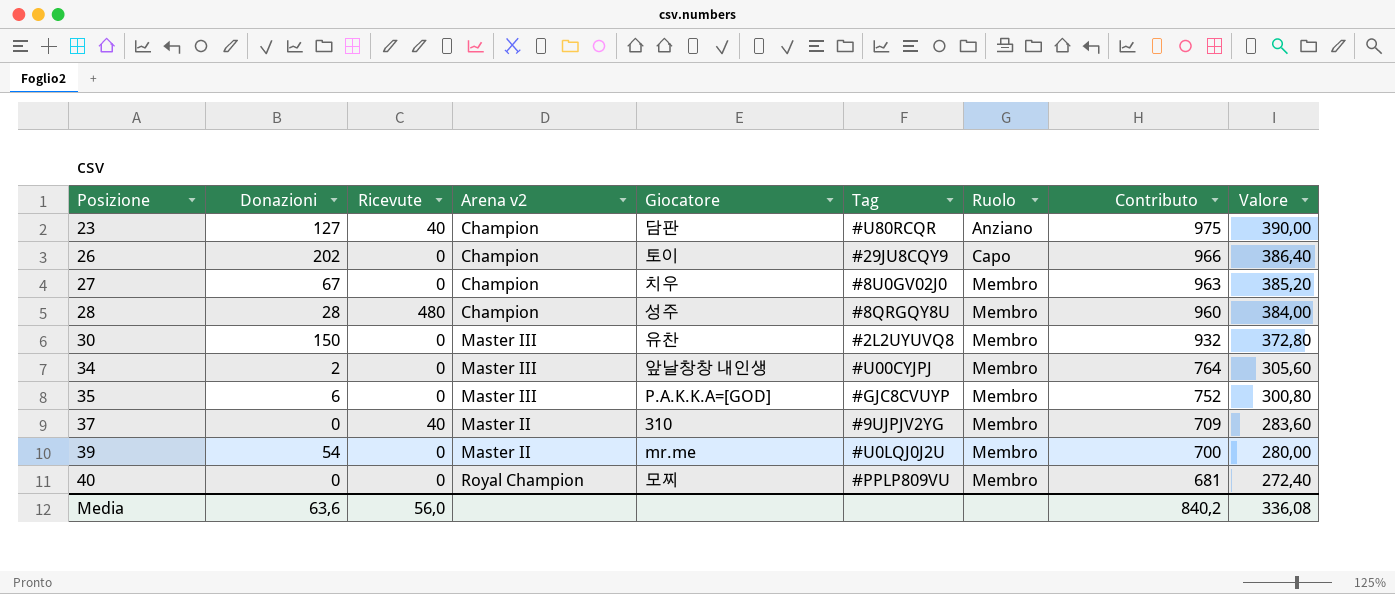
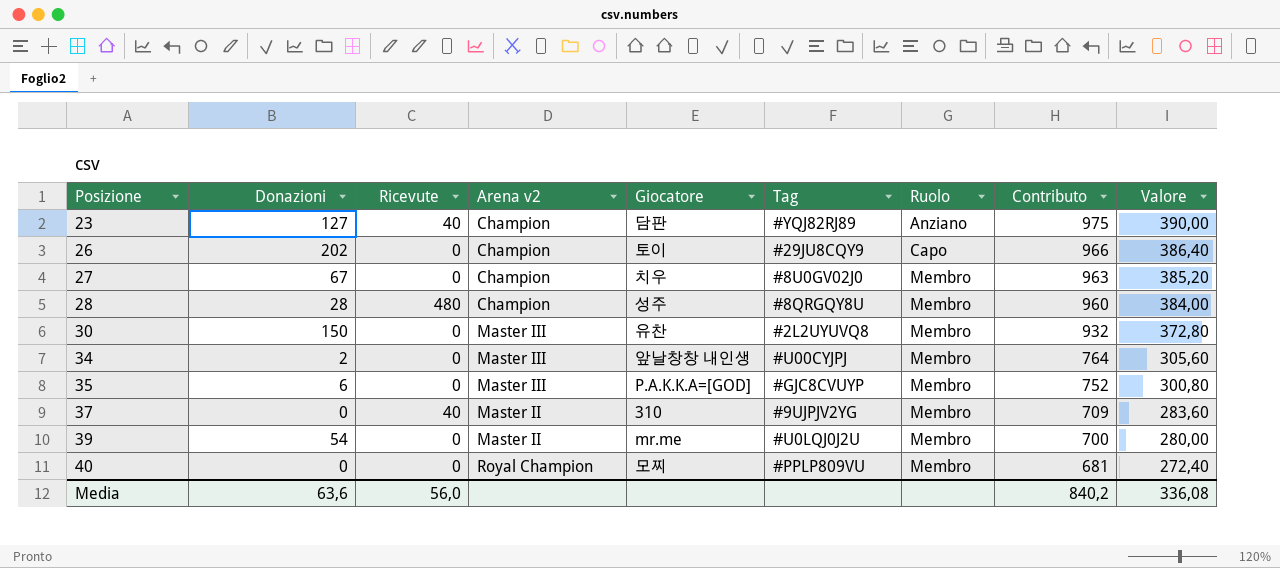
23 | Tag: #U80RCQR -> #YQJ82RJ89

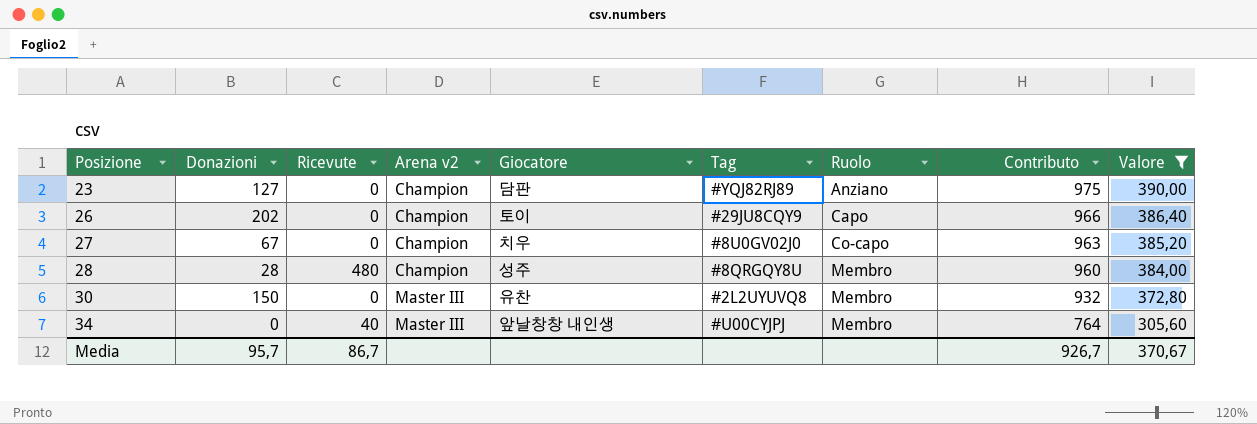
filter: none -> Valore >= 305,60
23 | Ricevute: 40 -> 0
27 | Ruolo: Membro -> Co-capo
34 | Donazioni: 2 -> 0
34 | Ricevute: 0 -> 40
Media | Donazioni: 63,6 -> 95,7
Media | Ricevute: 56,0 -> 86,7
Media | Contributo: 840,2 -> 926,7
Media | Valore: 336,08 -> 370,67

